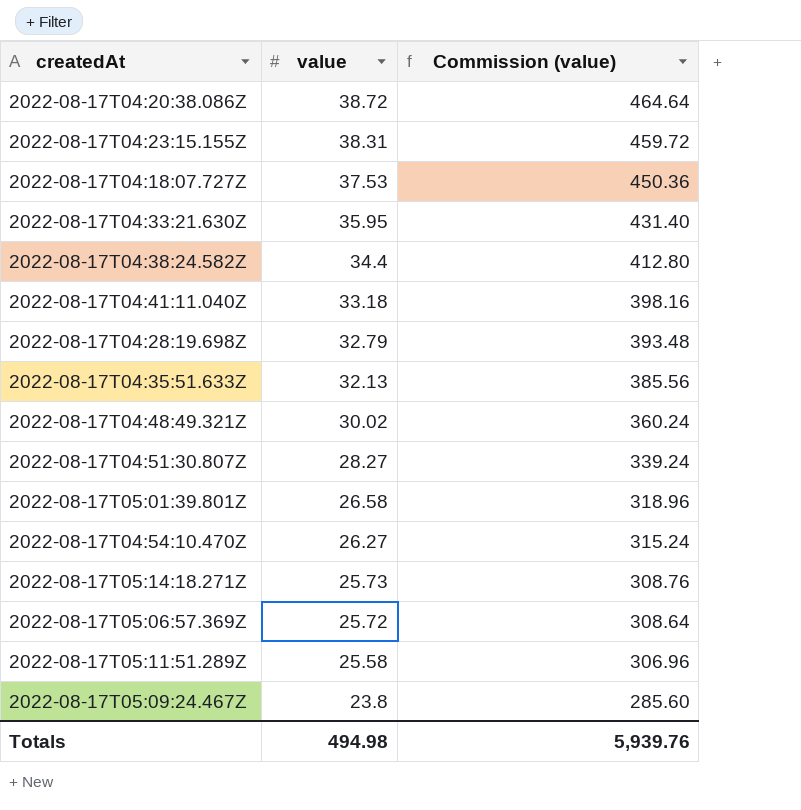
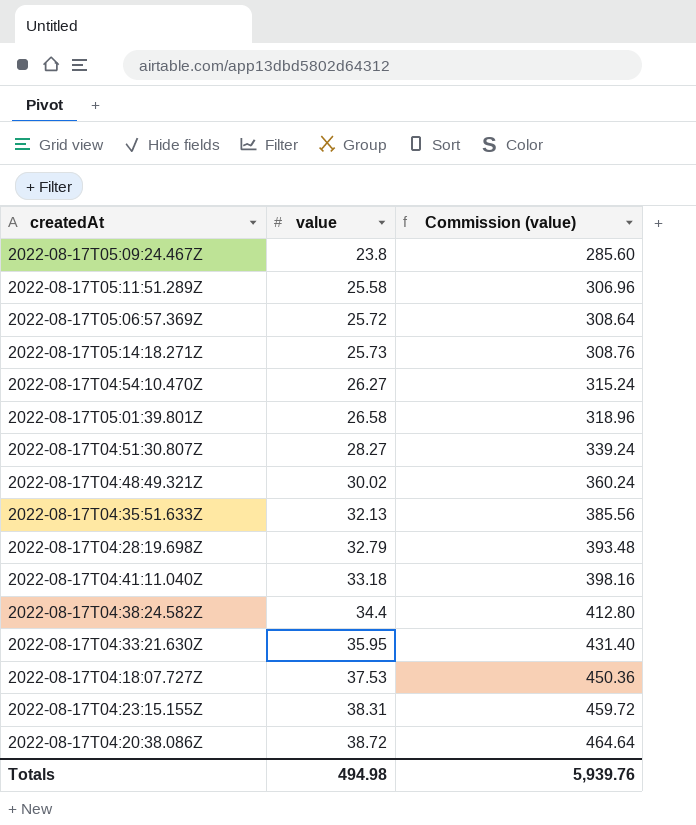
row order: value descending -> value ascending

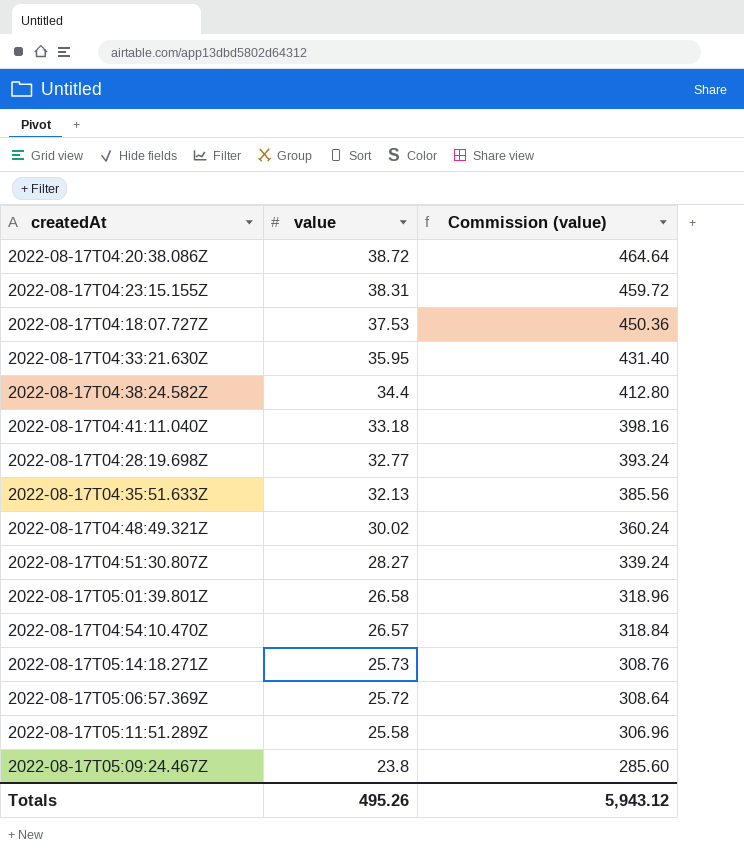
row order: value ascending -> value descending
2022-08-17T04:28:19.698Z | value: 32.79 -> 32.77
2022-08-17T04:28:19.698Z | Commission (value): 393.48 -> 393.24
2022-08-17T04:54:10.470Z | value: 26.27 -> 26.57
2022-08-17T04:54:10.470Z | Commission (value): 315.24 -> 318.84
Totals | value: 494.98 -> 495.26
Totals | Commission (value): 5,939.76 -> 5,943.12

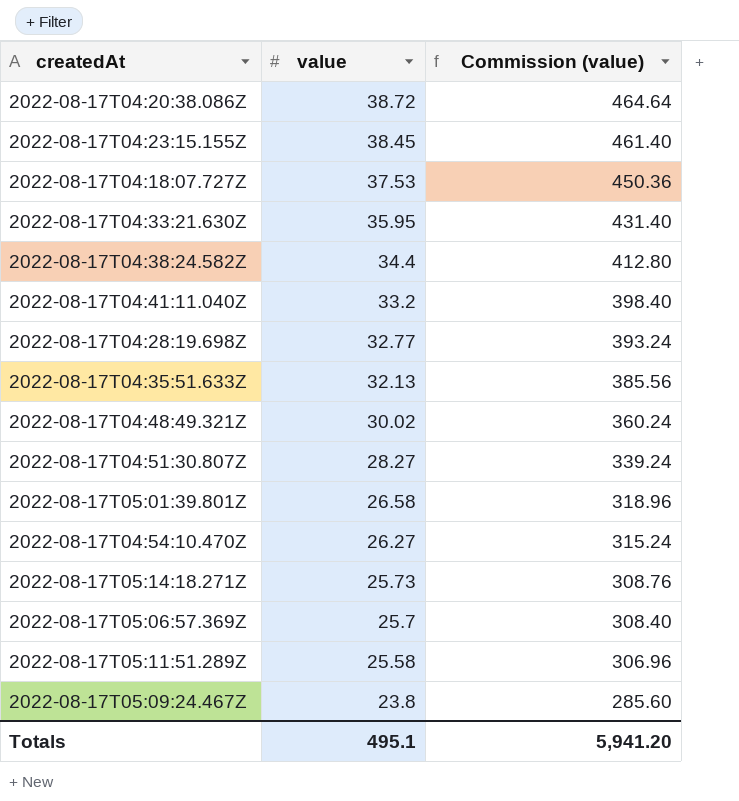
2022-08-17T04:23:15.155Z | value: 38.31 -> 38.45
2022-08-17T04:23:15.155Z | Commission (value): 459.72 -> 461.40
2022-08-17T04:41:11.040Z | value: 33.18 -> 33.2
2022-08-17T04:41:11.040Z | Commission (value): 398.16 -> 398.40
2022-08-17T04:54:10.470Z | value: 26.57 -> 26.27
2022-08-17T04:54:10.470Z | Commission (value): 318.84 -> 315.24
2022-08-17T05:06:57.369Z | value: 25.72 -> 25.7
2022-08-17T05:06:57.369Z | Commission (value): 308.64 -> 308.40
Totals | value: 495.26 -> 495.1
Totals | Commission (value): 5,943.12 -> 5,941.20

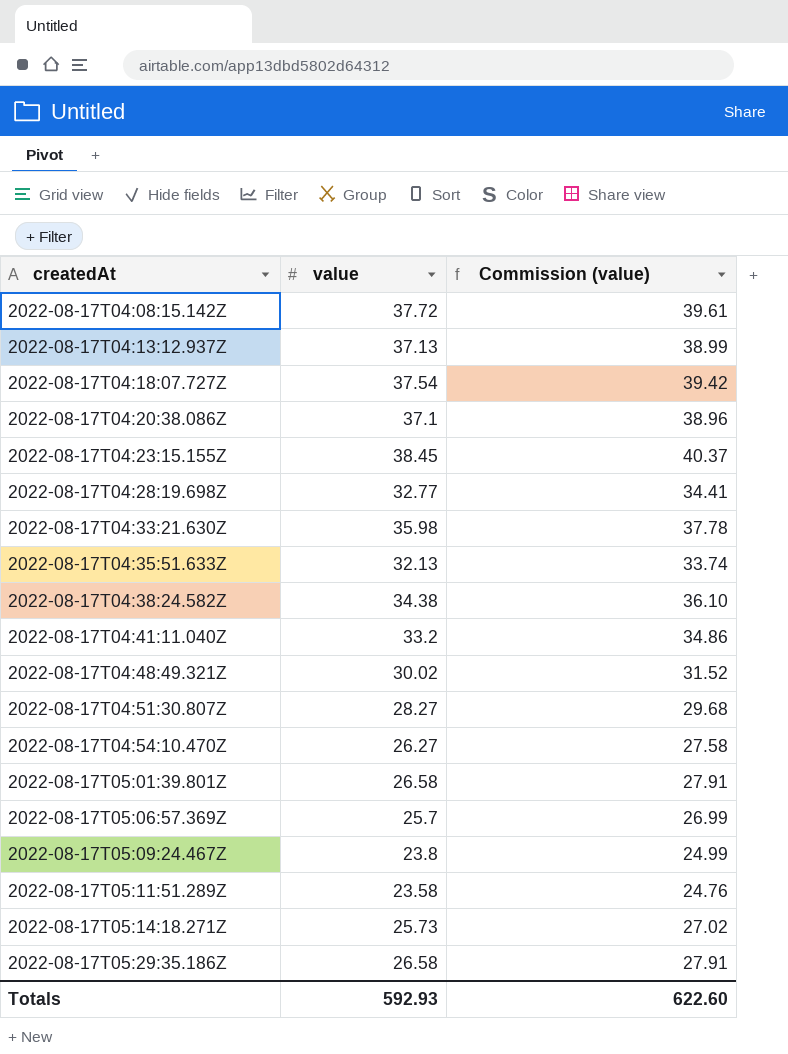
row order: value descending -> createdAt ascending
column Commission (value) | formula: [value] * 12 -> [value] * 1.05
row 2022-08-17T04:08:15.142Z: none -> 37.72 | 39.61
row 2022-08-17T04:13:12.937Z: none -> 37.13 | 38.99
2022-08-17T04:18:07.727Z | value: 37.53 -> 37.54
2022-08-17T04:20:38.086Z | value: 38.72 -> 37.1
2022-08-17T04:33:21.630Z | value: 35.95 -> 35.98
2022-08-17T04:38:24.582Z | value: 34.4 -> 34.38
2022-08-17T05:11:51.289Z | value: 25.58 -> 23.58
row 2022-08-17T05:29:35.186Z: none -> 26.58 | 27.91
Totals | value: 495.1 -> 592.93
Totals | Commission (value): 5,941.20 -> 622.60

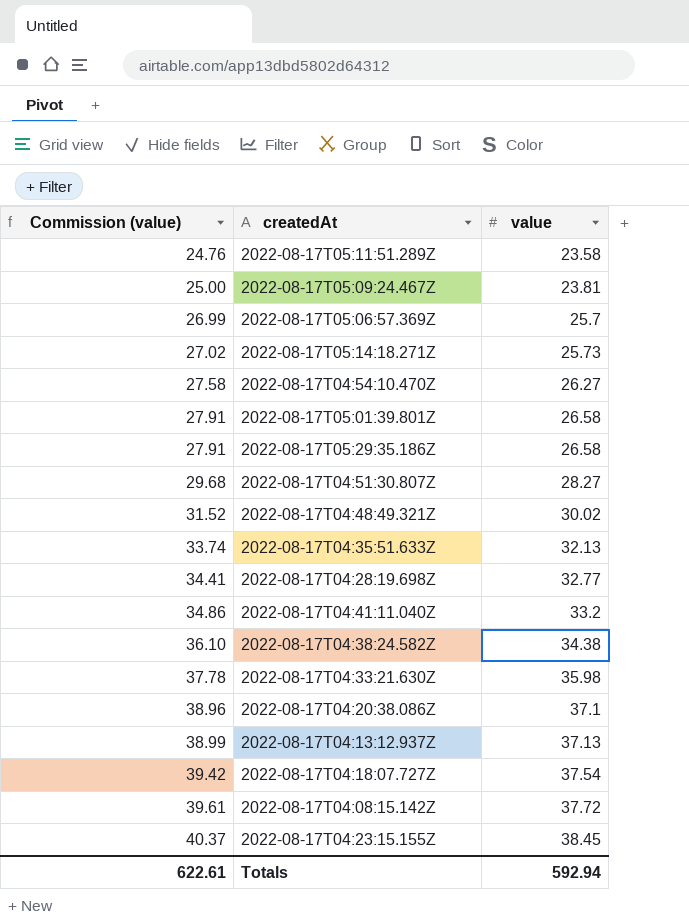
row order: createdAt ascending -> Commission (value) ascending
column Commission (value) | position: 3 -> 1
2022-08-17T05:09:24.467Z | Commission (value): 24.99 -> 25.00
2022-08-17T05:09:24.467Z | value: 23.8 -> 23.81
Totals | Commission (value): 622.60 -> 622.61
Totals | value: 592.93 -> 592.94

